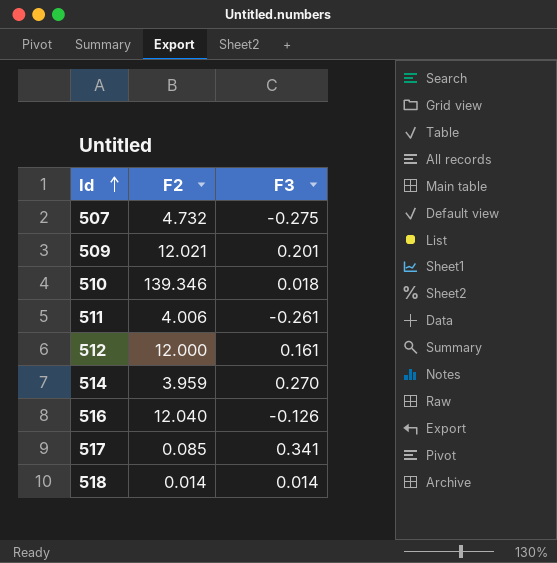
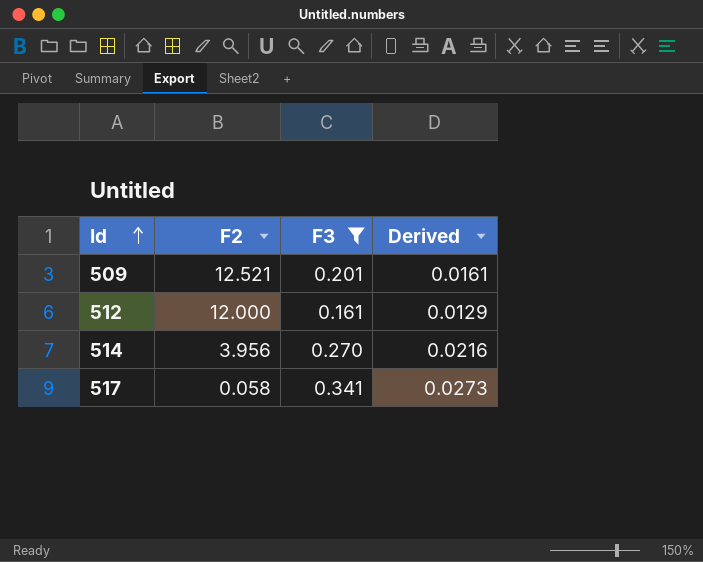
filter: none -> F3 >= 0.161
column Derived | formula: none -> [F3] * 0.08
509 | F2: 12.021 -> 12.521
514 | F2: 3.959 -> 3.956
517 | F2: 0.085 -> 0.058

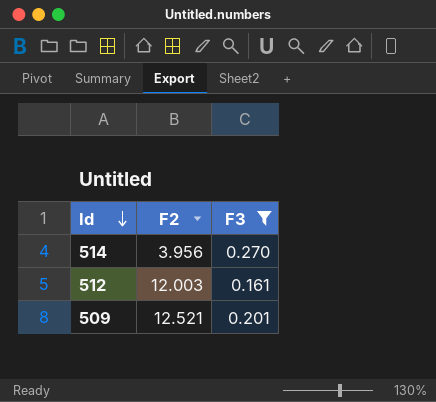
row order: Id ascending -> Id descending
column Derived | formula: [F3] * 0.08 -> none
row 517: 0.058 | 0.341 | 0.0273 -> none
512 | F2: 12.000 -> 12.003

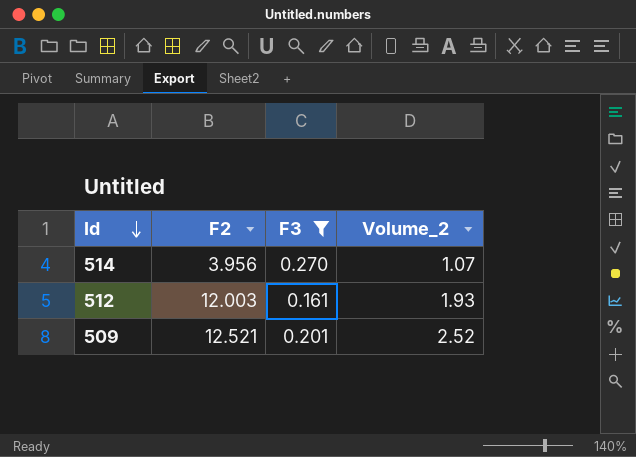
column Volume_2 | formula: none -> [F2] * [F3]

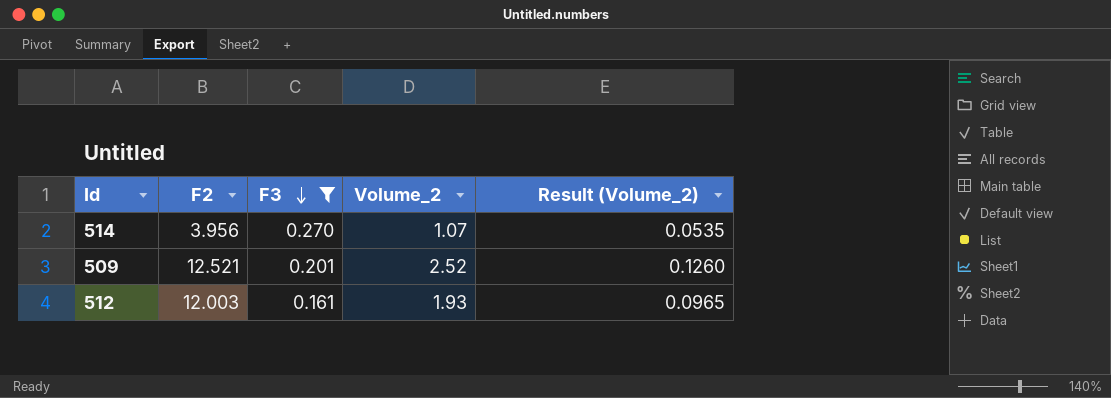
row order: Id descending -> F3 descending
column Result (Volume_2) | formula: none -> [Volume_2] * 0.05

